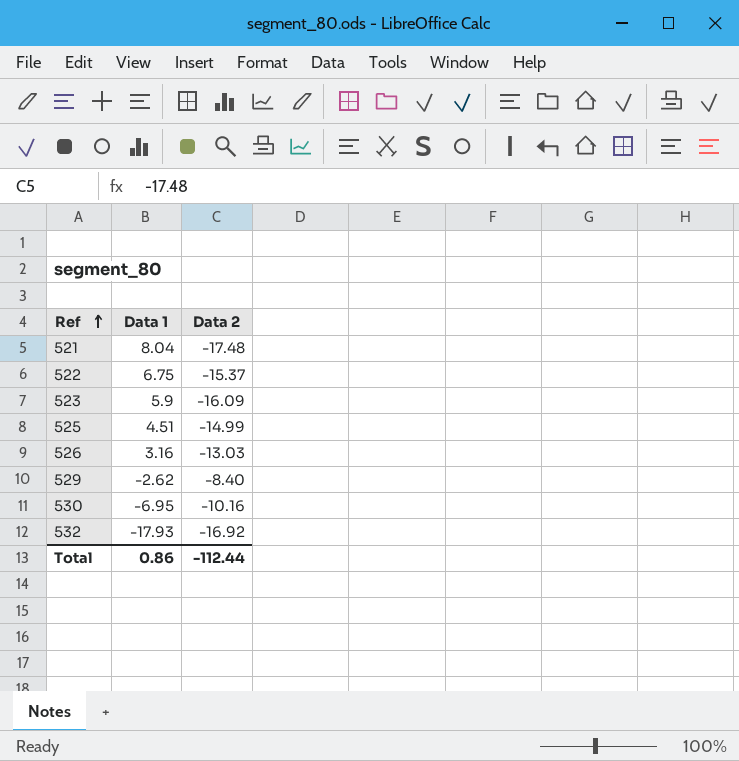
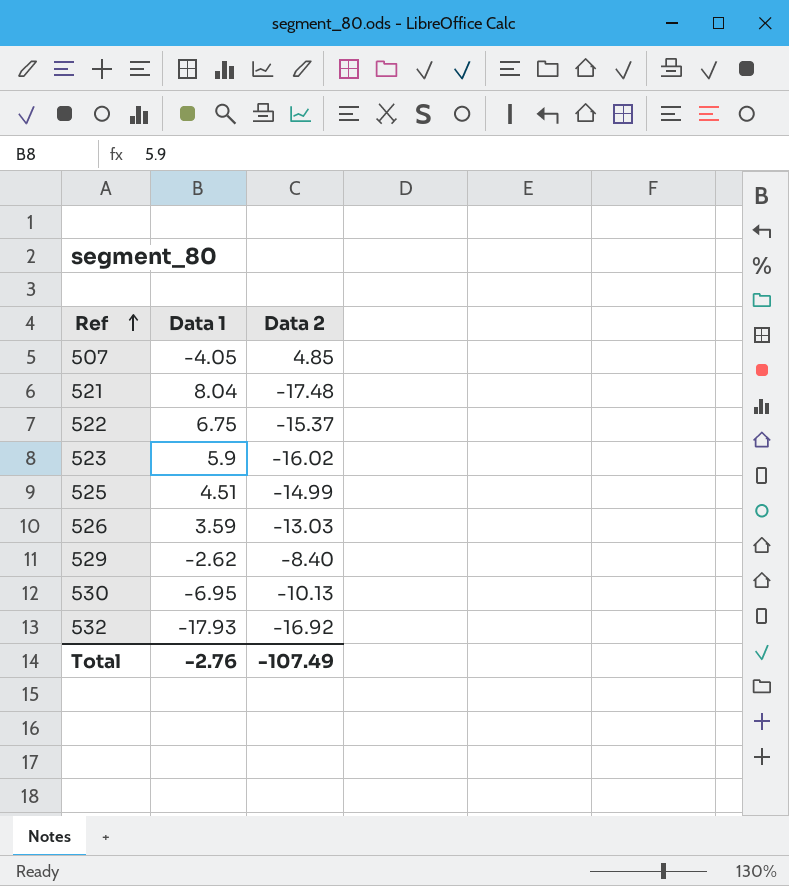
row 507: none -> -4.05 | 4.85
523 | Data 2: -16.09 -> -16.02
526 | Data 1: 3.16 -> 3.59
530 | Data 2: -10.16 -> -10.13
Total | Data 1: 0.86 -> -2.76
Total | Data 2: -112.44 -> -107.49

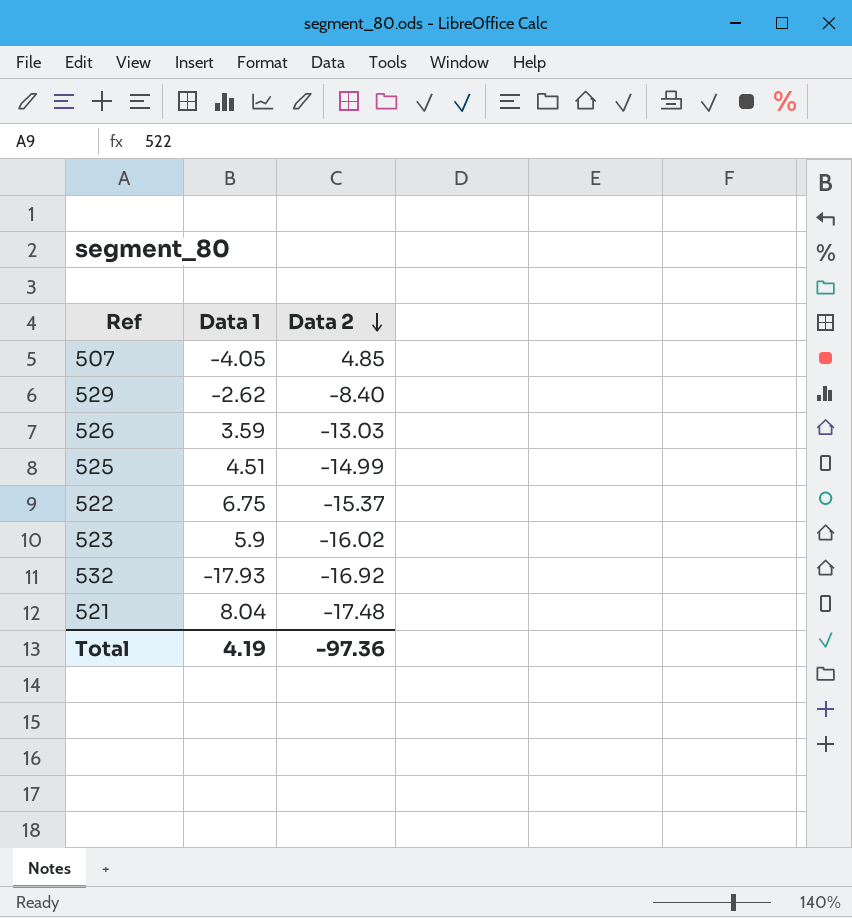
row order: Ref ascending -> Data 2 descending
row 530: -6.95 | -10.13 -> none
Total | Data 1: -2.76 -> 4.19
Total | Data 2: -107.49 -> -97.36

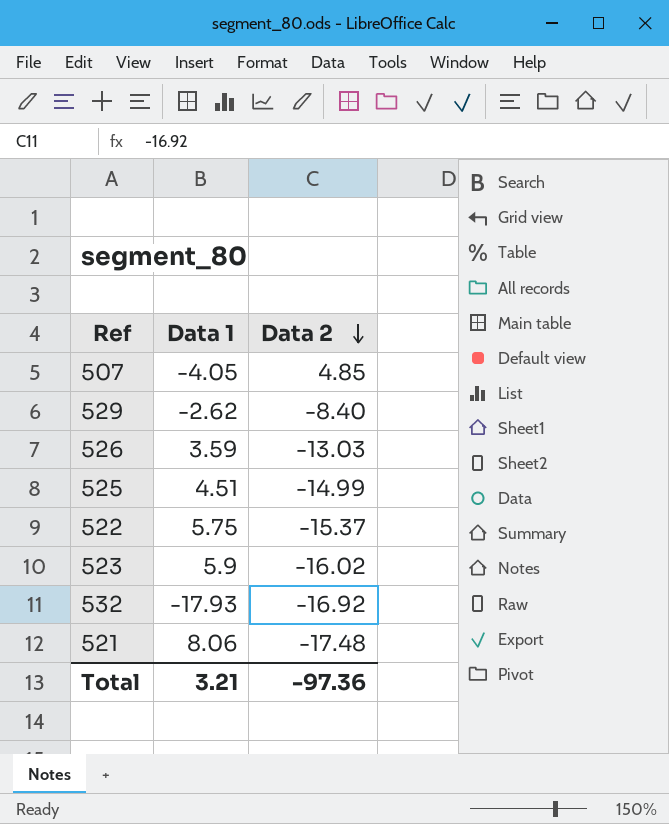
522 | Data 1: 6.75 -> 5.75
521 | Data 1: 8.04 -> 8.06
Total | Data 1: 4.19 -> 3.21

